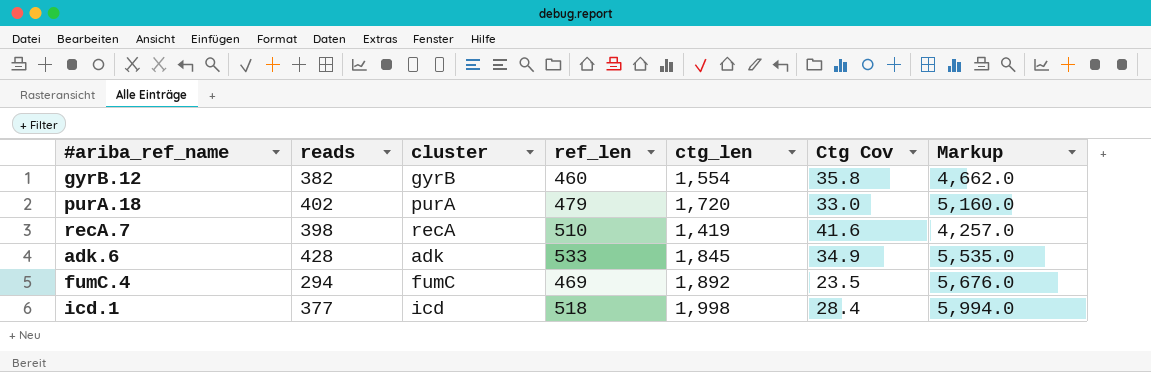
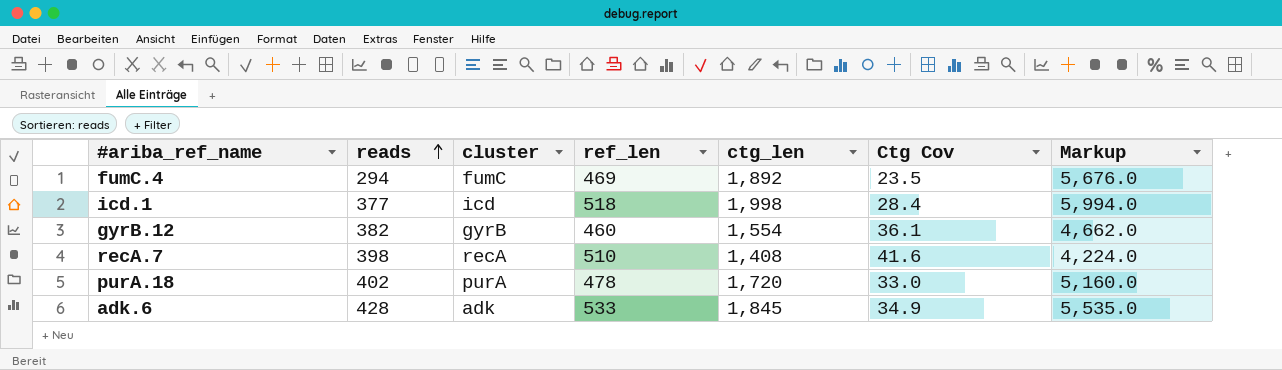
row order: none -> reads ascending
gyrB.12 | Ctg Cov: 35.8 -> 36.1
recA.7 | ctg_len: 1,419 -> 1,408
recA.7 | Markup: 4,257.0 -> 4,224.0
purA.18 | ref_len: 479 -> 478

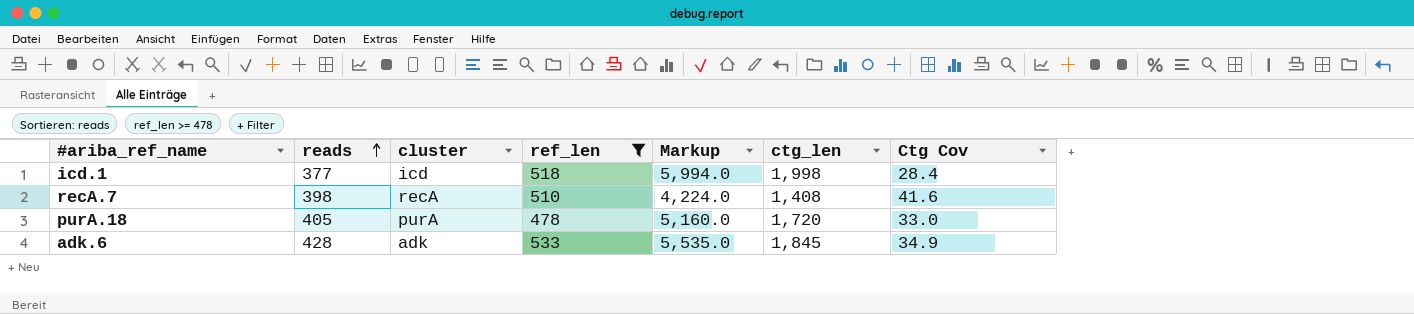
filter: none -> ref_len >= 478
column Markup | position: 7 -> 5
purA.18 | reads: 402 -> 405

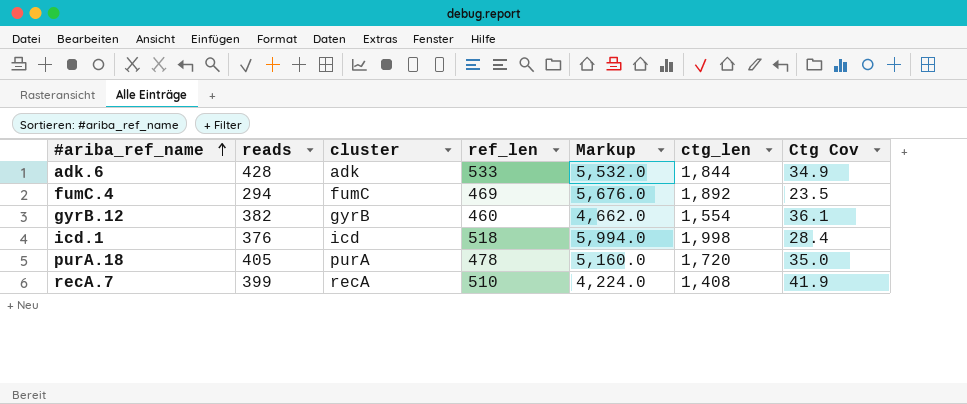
filter: ref_len >= 478 -> none
row order: reads ascending -> #ariba_ref_name ascending
adk.6 | Markup: 5,535.0 -> 5,532.0
adk.6 | ctg_len: 1,845 -> 1,844
icd.1 | reads: 377 -> 376
purA.18 | Ctg Cov: 33.0 -> 35.0
recA.7 | reads: 398 -> 399
recA.7 | Ctg Cov: 41.6 -> 41.9

